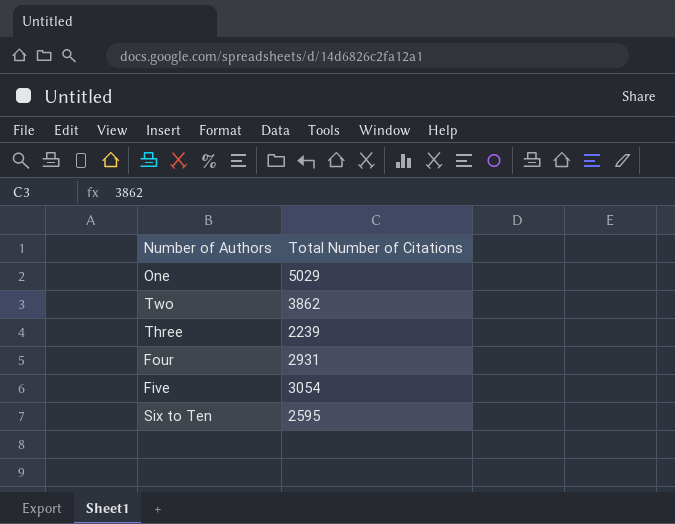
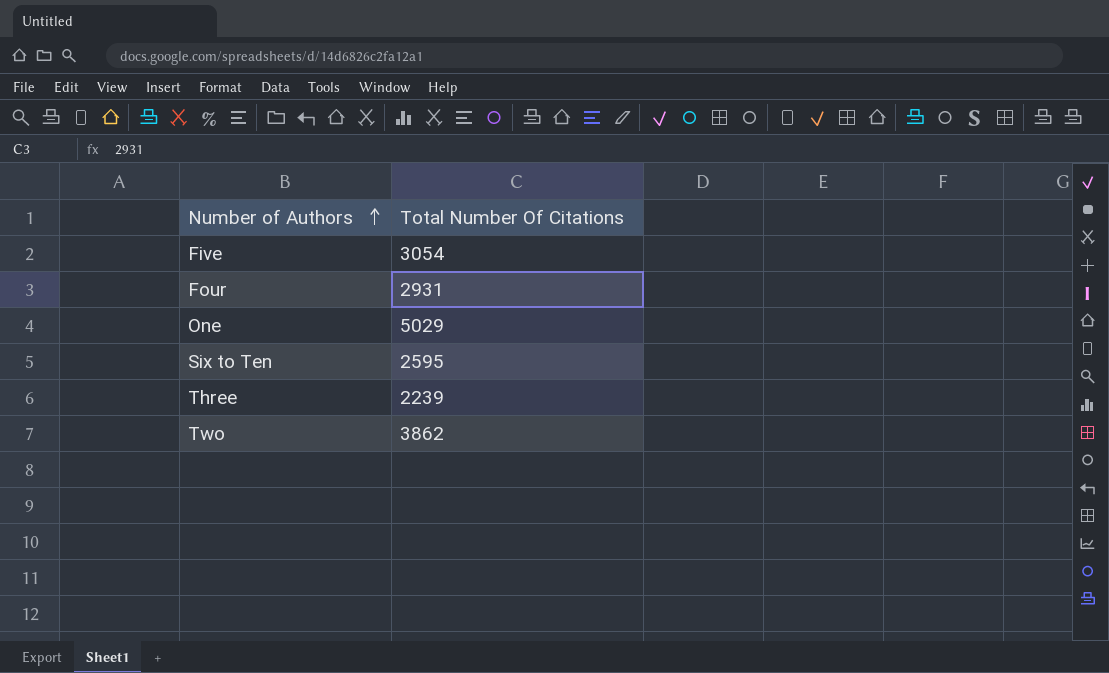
row order: none -> Number of Authors ascending
column name: Total Number of Citations -> Total Number Of Citations

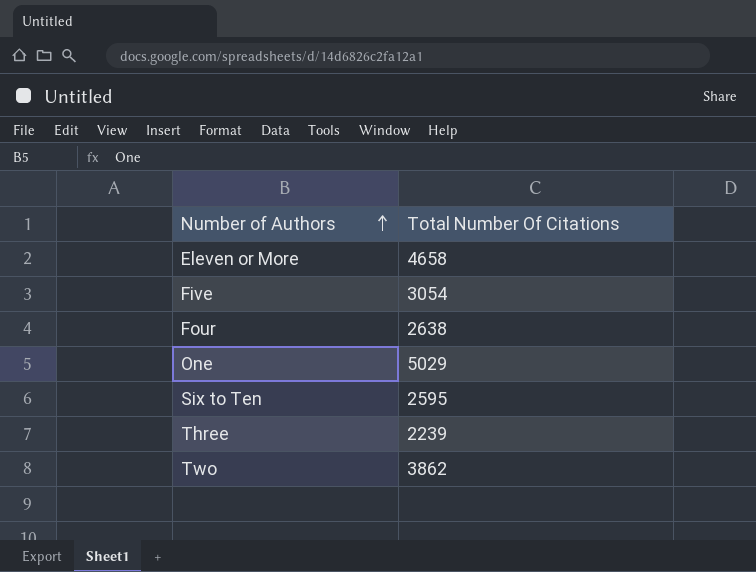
row Eleven or More: none -> 4658
Four | Total Number Of Citations: 2931 -> 2638

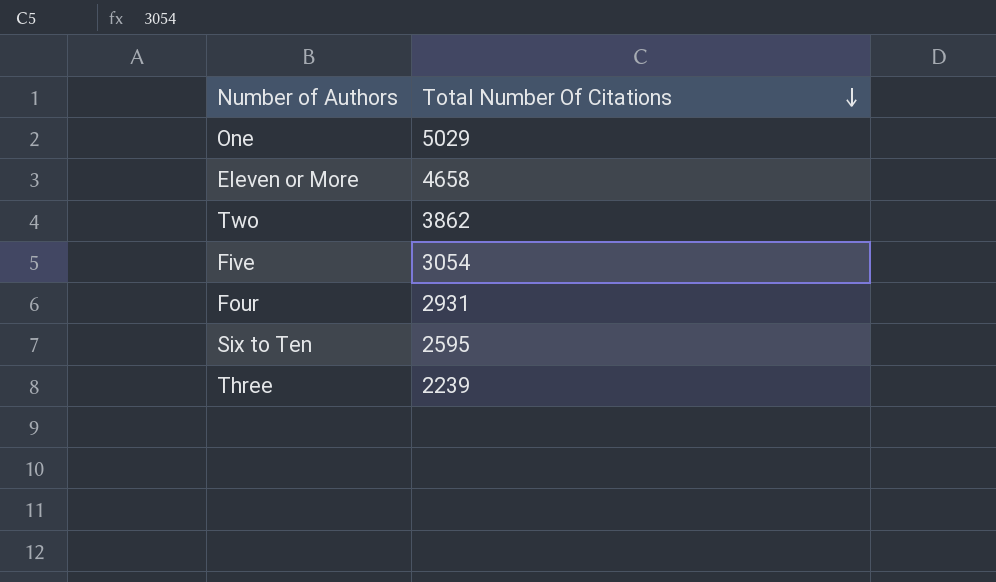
row order: Number of Authors ascending -> Total Number Of Citations descending
Four | Total Number Of Citations: 2638 -> 2931

